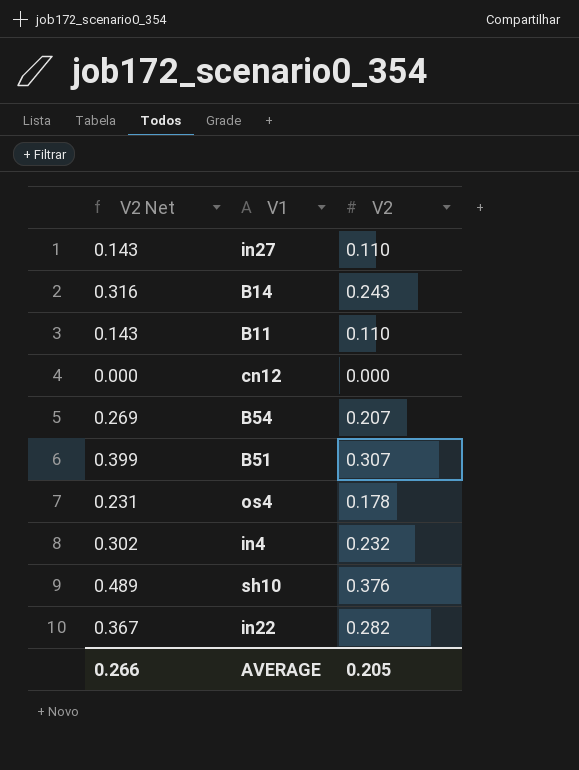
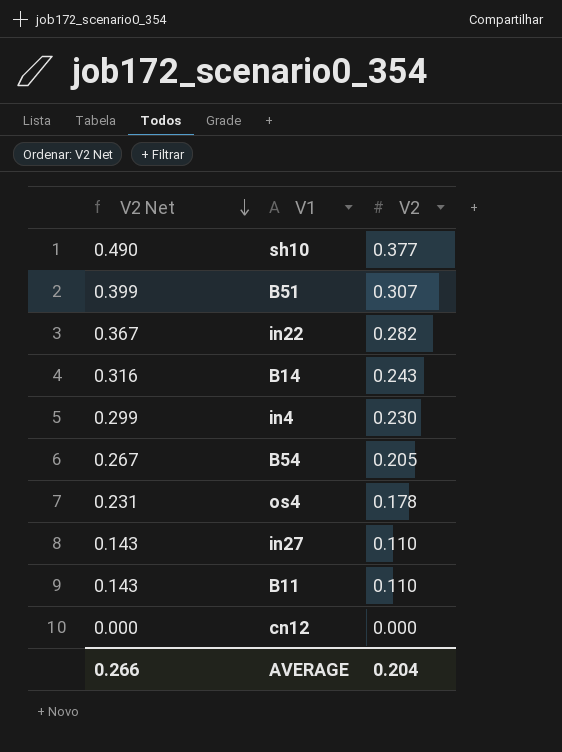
row order: none -> V2 Net descending
sh10 | V2 Net: 0.489 -> 0.490
sh10 | V2: 0.376 -> 0.377
in4 | V2 Net: 0.302 -> 0.299
in4 | V2: 0.232 -> 0.230
B54 | V2 Net: 0.269 -> 0.267
B54 | V2: 0.207 -> 0.205
AVERAGE | V2: 0.205 -> 0.204

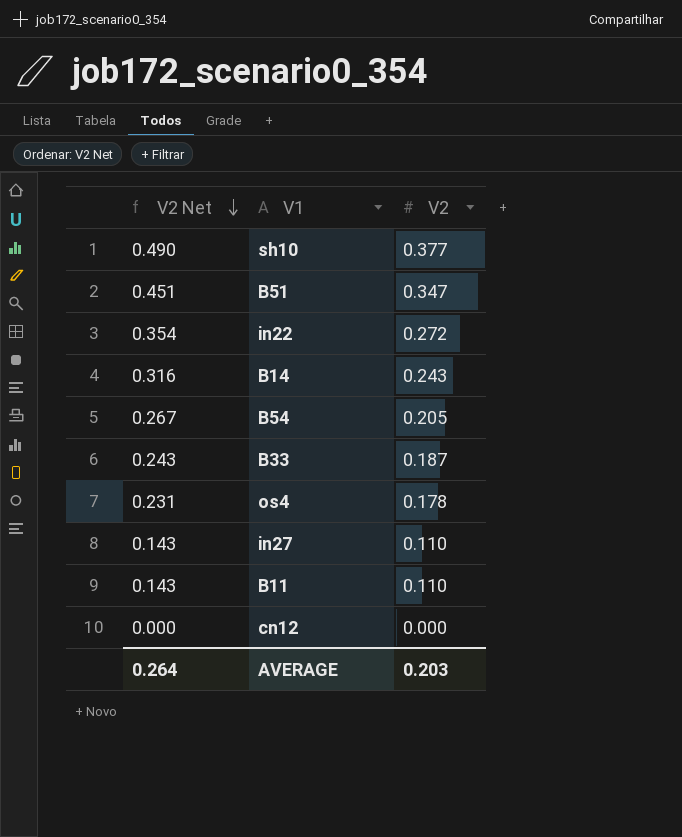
row in4: 0.299 | 0.230 -> none
B51 | V2 Net: 0.399 -> 0.451
B51 | V2: 0.307 -> 0.347
in22 | V2 Net: 0.367 -> 0.354
in22 | V2: 0.282 -> 0.272
row B33: none -> 0.243 | 0.187
AVERAGE | V2 Net: 0.266 -> 0.264
AVERAGE | V2: 0.204 -> 0.203

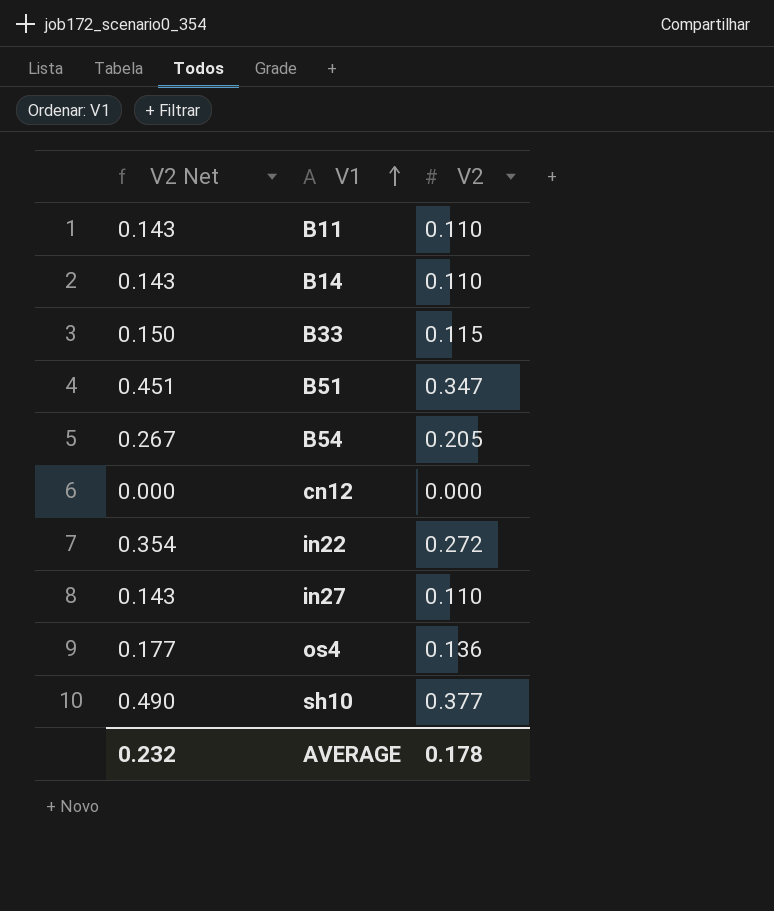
row order: V2 Net descending -> V1 ascending
B14 | V2 Net: 0.316 -> 0.143
B14 | V2: 0.243 -> 0.110
B33 | V2 Net: 0.243 -> 0.150
B33 | V2: 0.187 -> 0.115
os4 | V2 Net: 0.231 -> 0.177
os4 | V2: 0.178 -> 0.136
AVERAGE | V2 Net: 0.264 -> 0.232
AVERAGE | V2: 0.203 -> 0.178

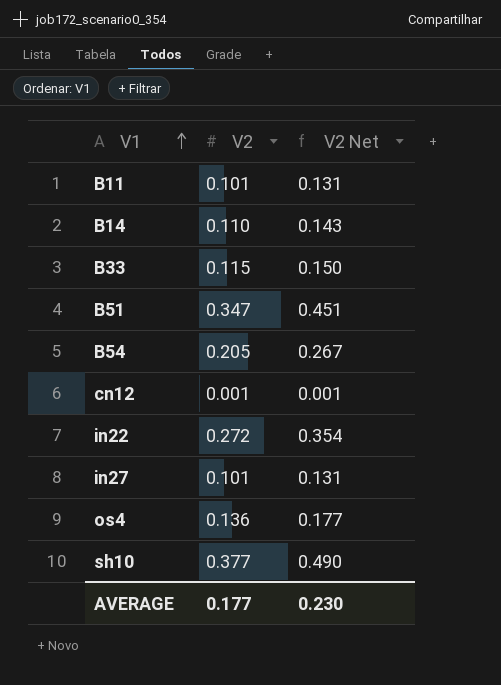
column V2 Net | position: 1 -> 3
B11 | V2: 0.110 -> 0.101
B11 | V2 Net: 0.143 -> 0.131
cn12 | V2: 0.000 -> 0.001
cn12 | V2 Net: 0.000 -> 0.001
in27 | V2: 0.110 -> 0.101
in27 | V2 Net: 0.143 -> 0.131
AVERAGE | V2: 0.178 -> 0.177
AVERAGE | V2 Net: 0.232 -> 0.230

